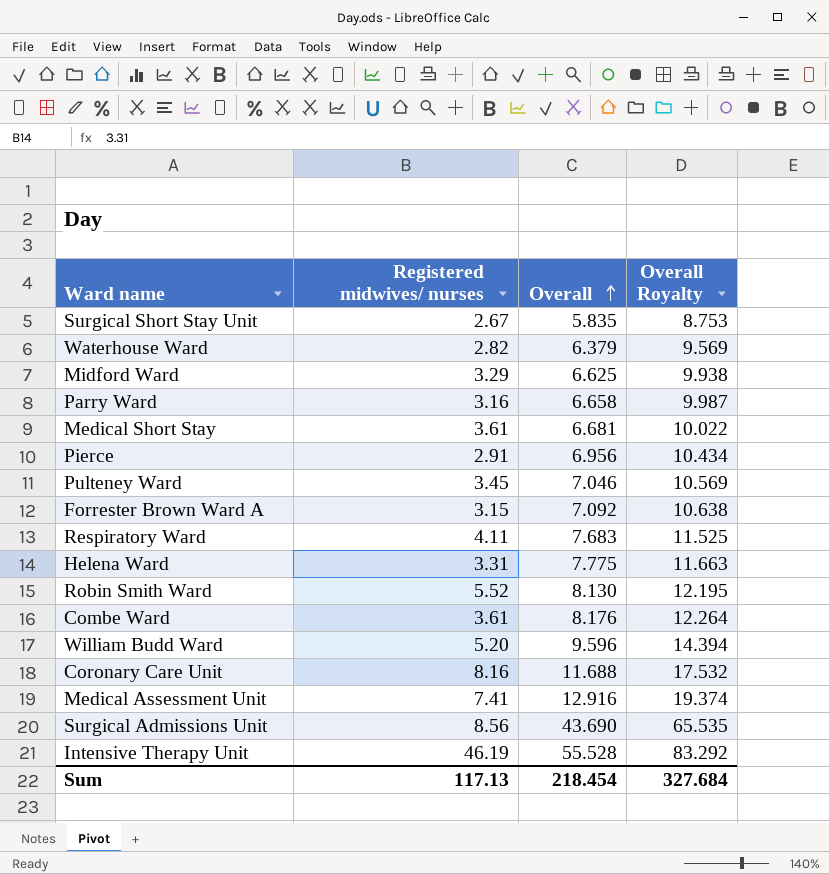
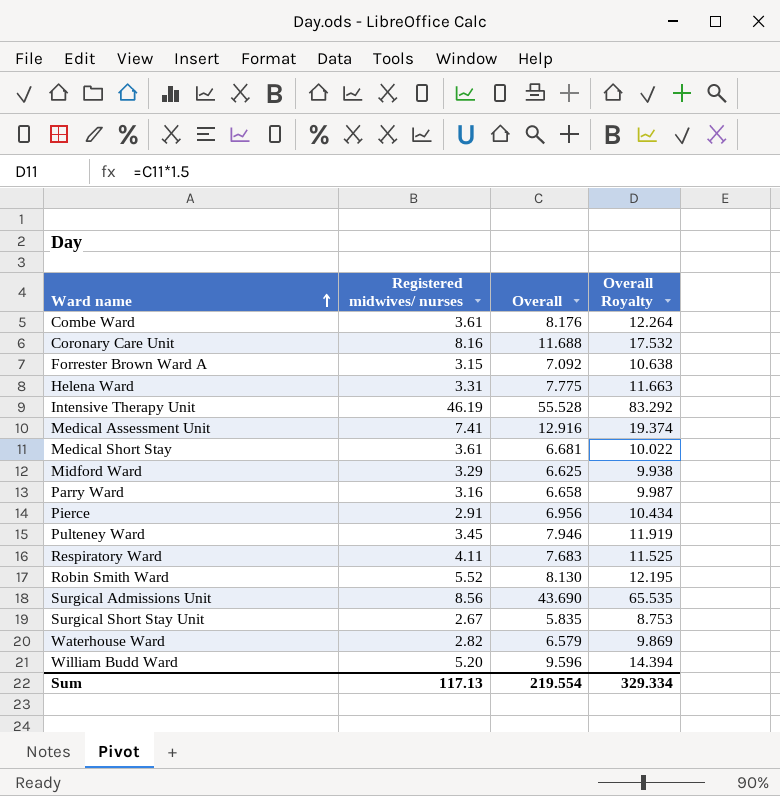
row order: Overall ascending -> Ward name ascending
Pulteney Ward | Overall: 7.046 -> 7.946
Pulteney Ward | Overall Royalty: 10.569 -> 11.919
Waterhouse Ward | Overall: 6.379 -> 6.579
Waterhouse Ward | Overall Royalty: 9.569 -> 9.869
Sum | Overall: 218.454 -> 219.554
Sum | Overall Royalty: 327.684 -> 329.334

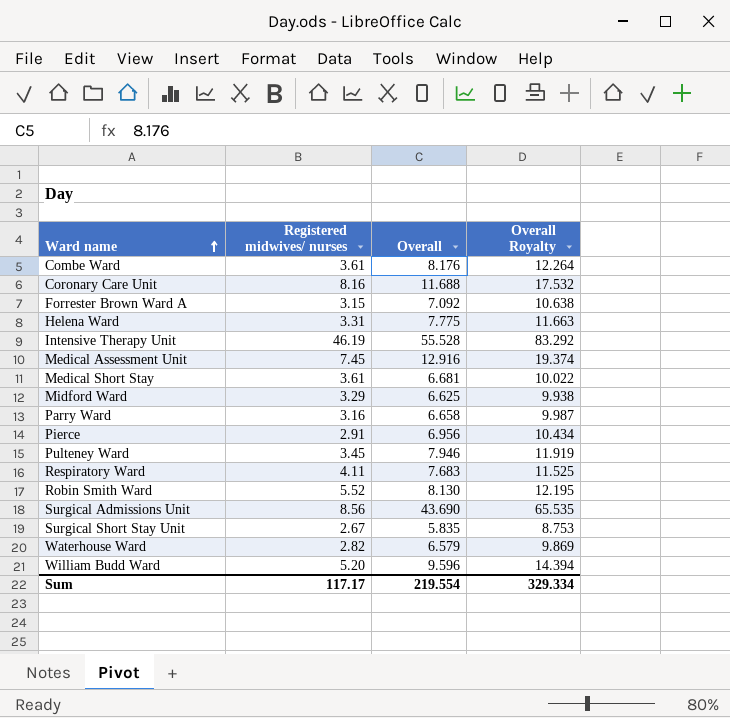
Medical Assessment Unit | Registered midwives/ nurses: 7.41 -> 7.45
Sum | Registered midwives/ nurses: 117.13 -> 117.17

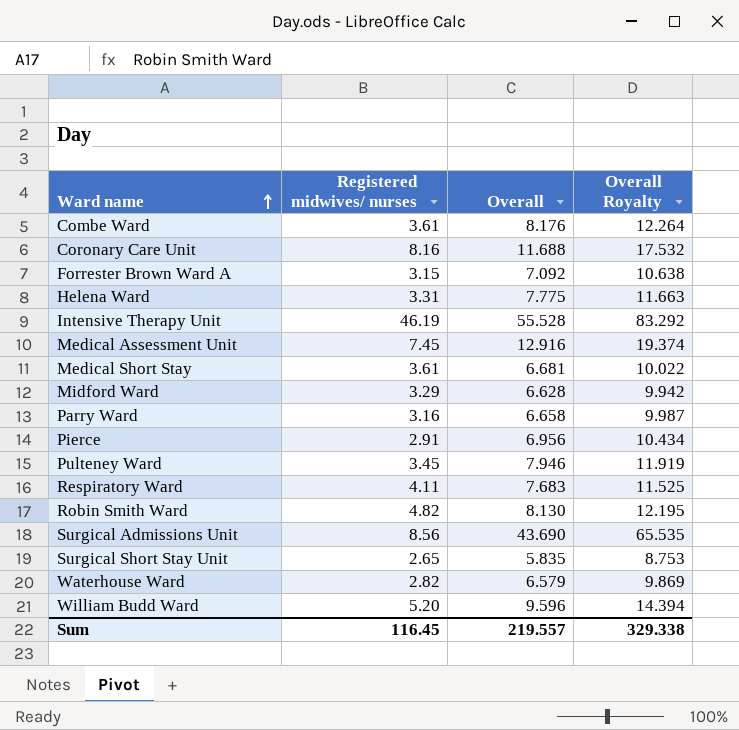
Midford Ward | Overall: 6.625 -> 6.628
Midford Ward | Overall Royalty: 9.938 -> 9.942
Robin Smith Ward | Registered midwives/ nurses: 5.52 -> 4.82
Surgical Short Stay Unit | Registered midwives/ nurses: 2.67 -> 2.65
Sum | Registered midwives/ nurses: 117.17 -> 116.45
Sum | Overall: 219.554 -> 219.557
Sum | Overall Royalty: 329.334 -> 329.338

